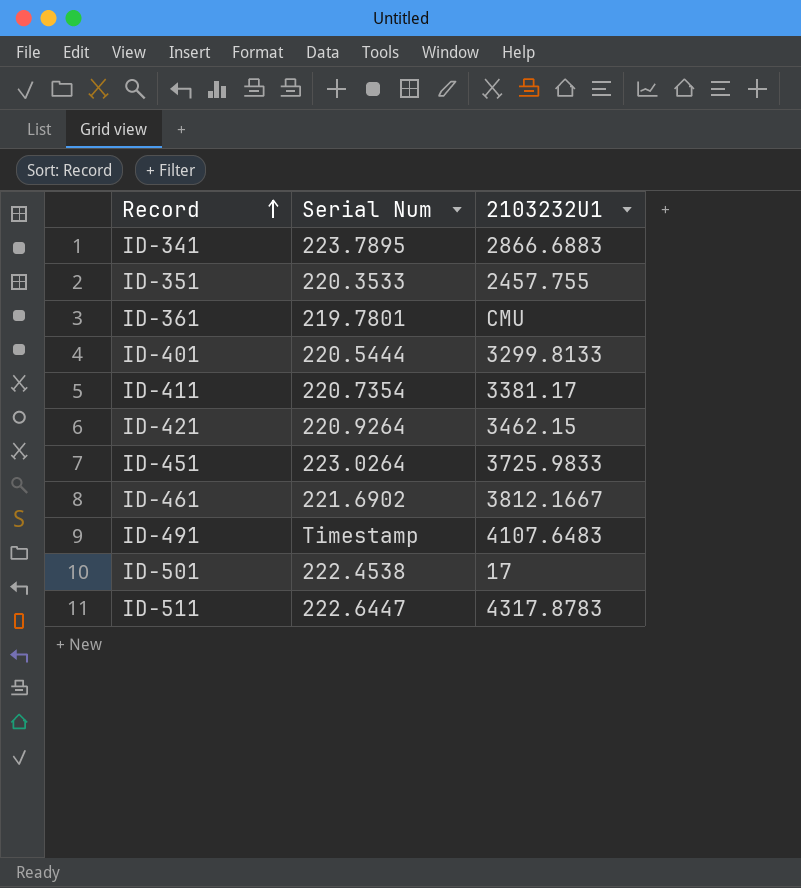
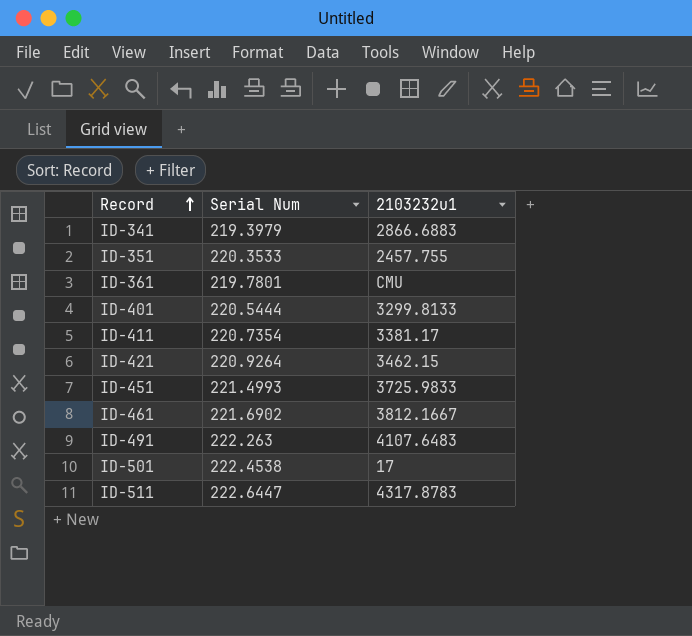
column name: 2103232U1 -> 2103232u1
ID-341 | Serial Num: 223.7895 -> 219.3979
ID-451 | Serial Num: 223.0264 -> 221.4993
ID-491 | Serial Num: Timestamp -> 222.263

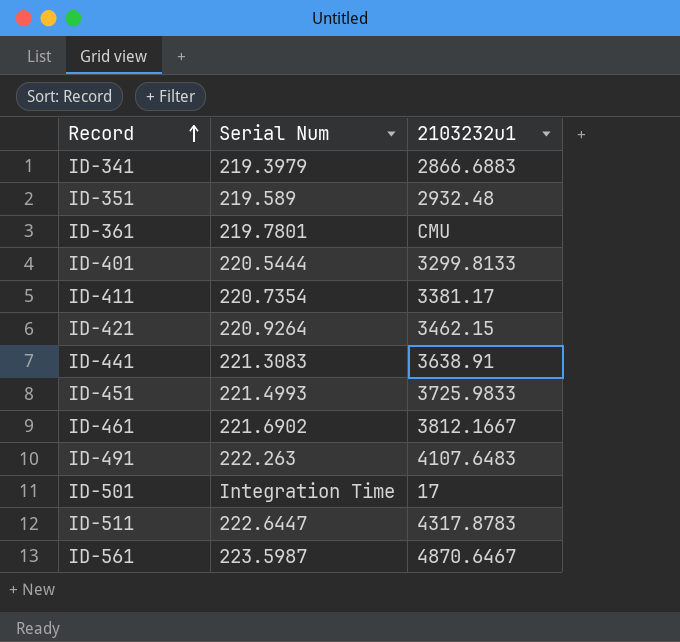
ID-351 | Serial Num: 220.3533 -> 219.589
ID-351 | 2103232u1: 2457.755 -> 2932.48
row ID-441: none -> 221.3083 | 3638.91
ID-501 | Serial Num: 222.4538 -> Integration Time
row ID-561: none -> 223.5987 | 4870.6467

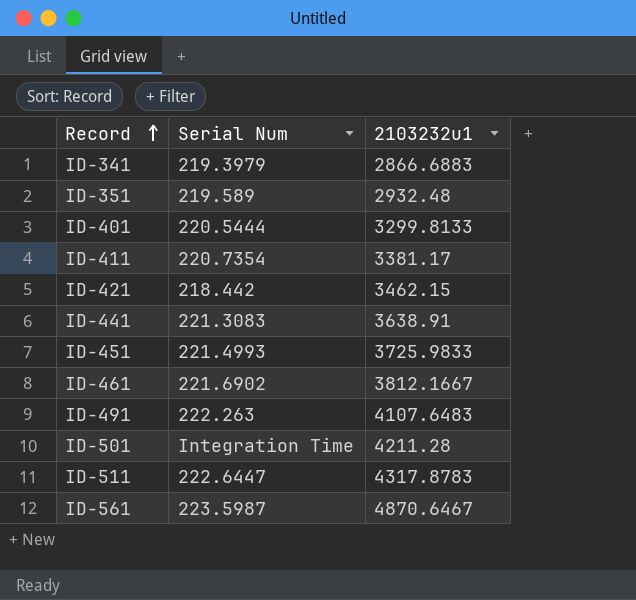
row ID-361: 219.7801 | CMU -> none
ID-421 | Serial Num: 220.9264 -> 218.442
ID-501 | 2103232u1: 17 -> 4211.28

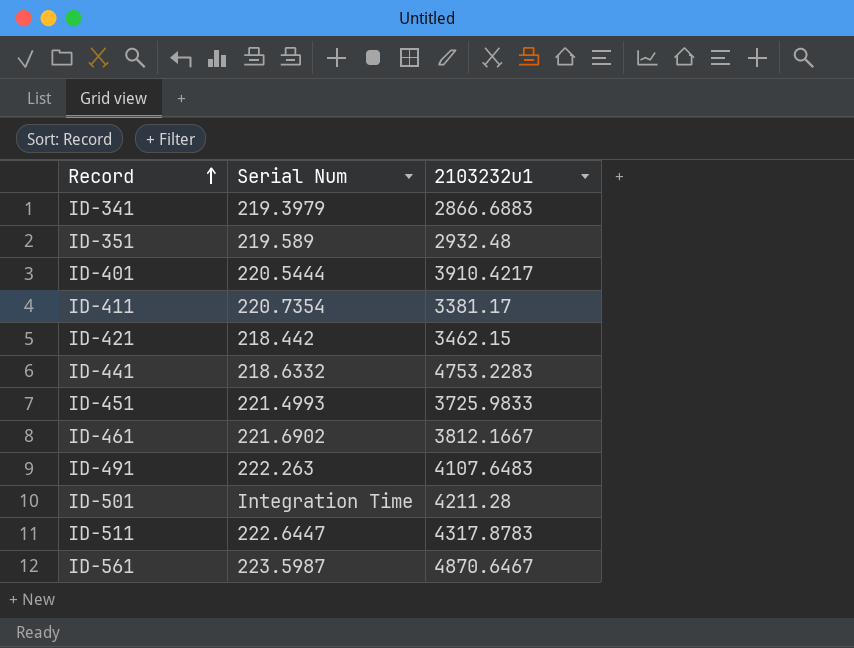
ID-401 | 2103232u1: 3299.8133 -> 3910.4217
ID-441 | Serial Num: 221.3083 -> 218.6332
ID-441 | 2103232u1: 3638.91 -> 4753.2283

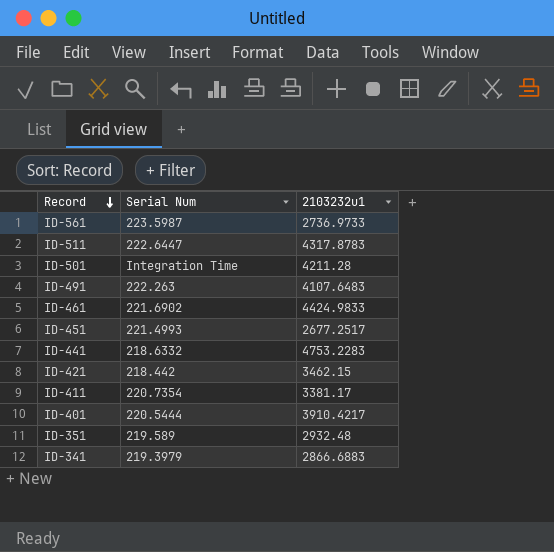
row order: Record ascending -> Record descending
ID-561 | 2103232u1: 4870.6467 -> 2736.9733
ID-461 | 2103232u1: 3812.1667 -> 4424.9833
ID-451 | 2103232u1: 3725.9833 -> 2677.2517

